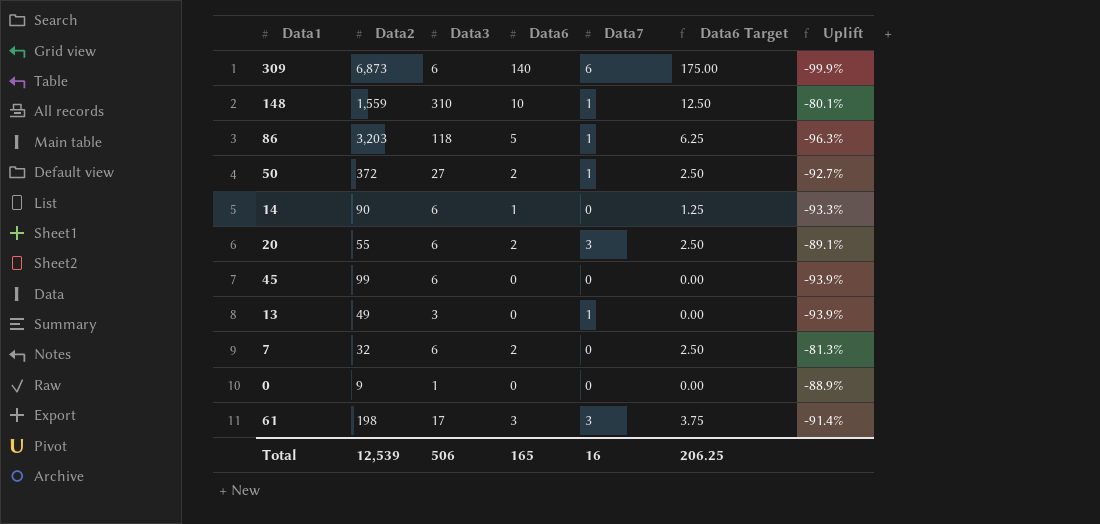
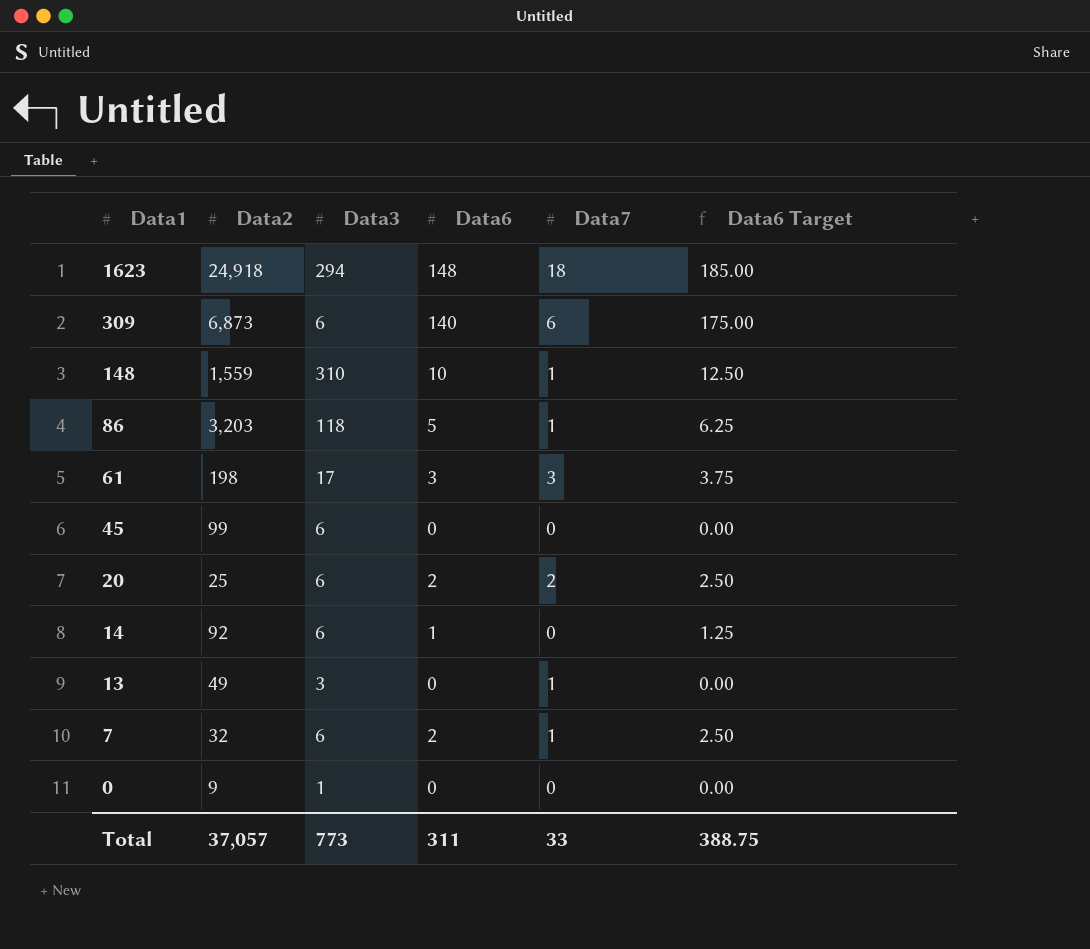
row order: none -> Data1 descending
column Uplift | formula: ([Data3] - [Data2]) / [Data2] -> none
row 50: 372 | 27 | 2 | 1 | 2.50 | -92.7% -> none
row 1623: none -> 24,918 | 294 | 148 | 18 | 185.00
20 | Data2: 55 -> 25
20 | Data7: 3 -> 2
14 | Data2: 90 -> 92
7 | Data7: 0 -> 1
Total | Data2: 12,539 -> 37,057
Total | Data3: 506 -> 773
Total | Data6: 165 -> 311
Total | Data7: 16 -> 33
Total | Data6 Target: 206.25 -> 388.75

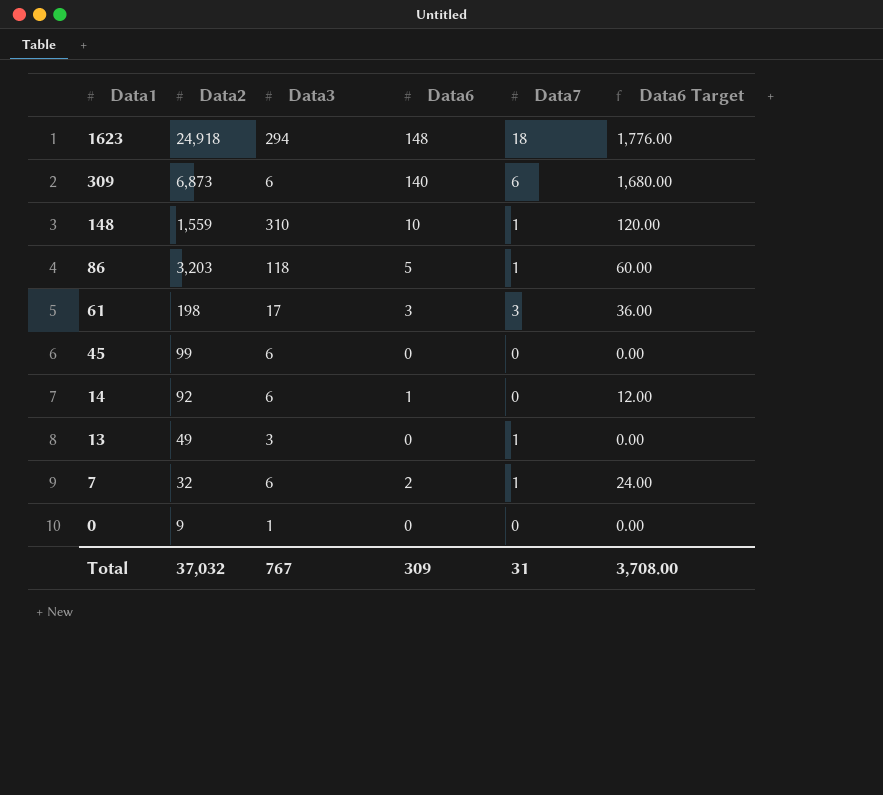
column Data6 Target | formula: [Data6] * 1.25 -> [Data6] * 12
row 20: 25 | 6 | 2 | 2 | 2.50 -> none
Total | Data2: 37,057 -> 37,032
Total | Data3: 773 -> 767
Total | Data6: 311 -> 309
Total | Data7: 33 -> 31
Total | Data6 Target: 388.75 -> 3,708.00

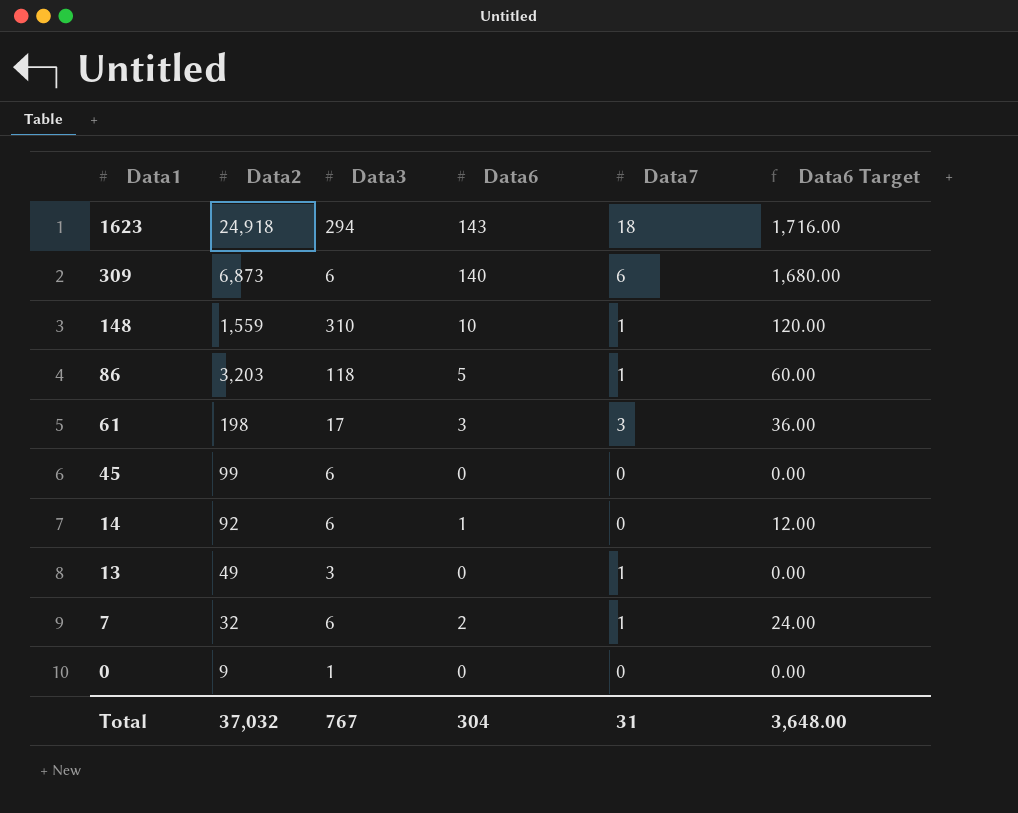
1623 | Data6: 148 -> 143
1623 | Data6 Target: 1,776.00 -> 1,716.00
Total | Data6: 309 -> 304
Total | Data6 Target: 3,708.00 -> 3,648.00

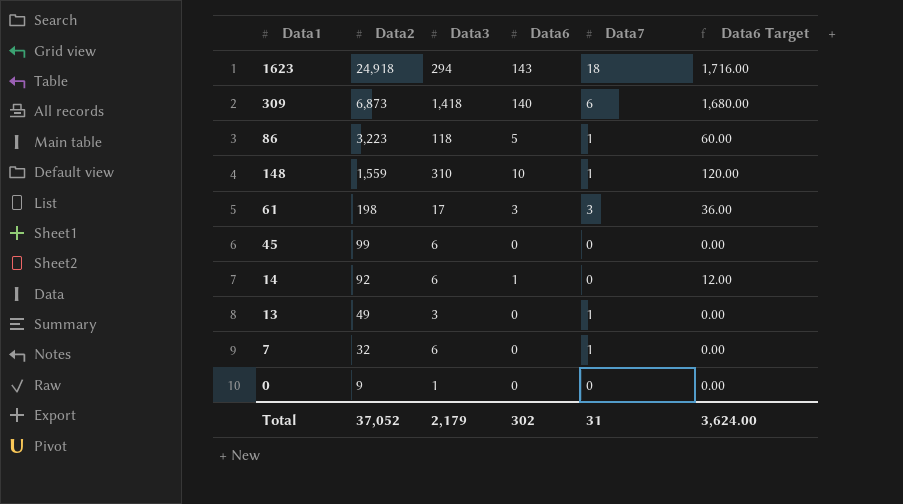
row order: Data1 descending -> Data2 descending
309 | Data3: 6 -> 1,418
86 | Data2: 3,203 -> 3,223
7 | Data6: 2 -> 0
7 | Data6 Target: 24.00 -> 0.00
Total | Data2: 37,032 -> 37,052
Total | Data3: 767 -> 2,179
Total | Data6: 304 -> 302
Total | Data6 Target: 3,648.00 -> 3,624.00

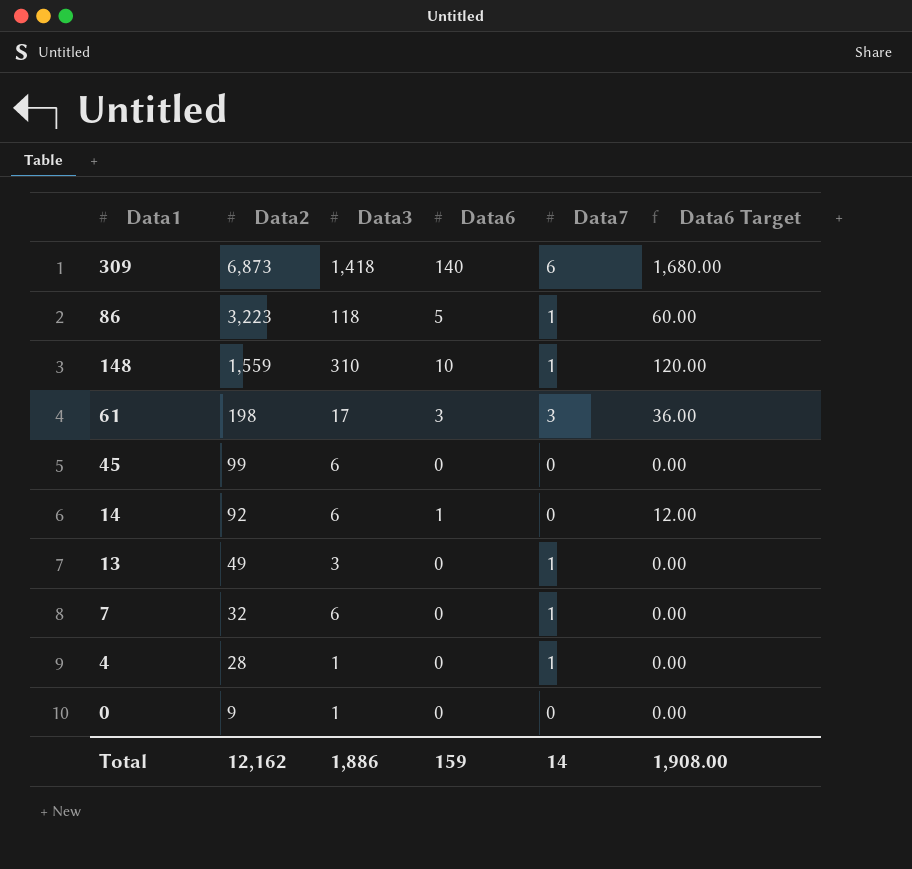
row 1623: 24,918 | 294 | 143 | 18 | 1,716.00 -> none
row 4: none -> 28 | 1 | 0 | 1 | 0.00
Total | Data2: 37,052 -> 12,162
Total | Data3: 2,179 -> 1,886
Total | Data6: 302 -> 159
Total | Data7: 31 -> 14
Total | Data6 Target: 3,624.00 -> 1,908.00

